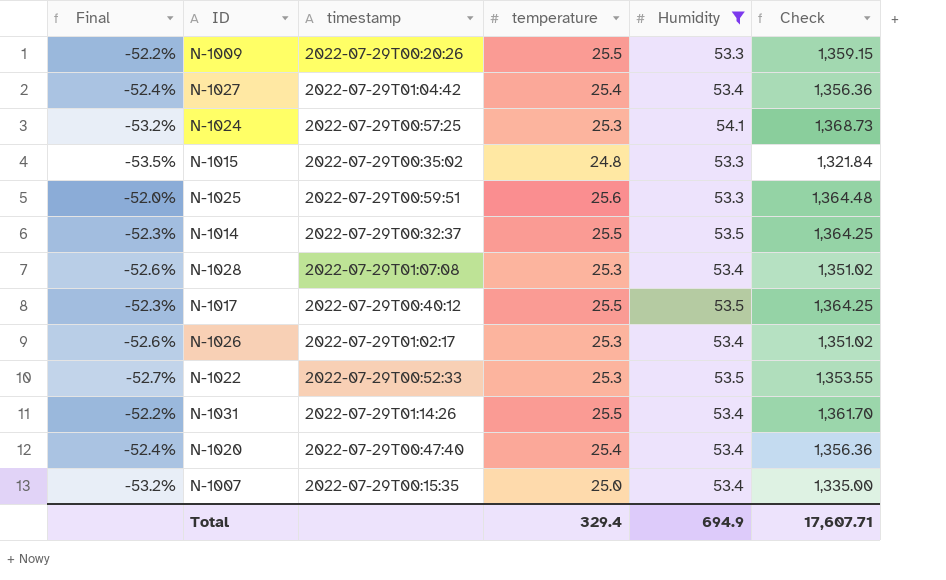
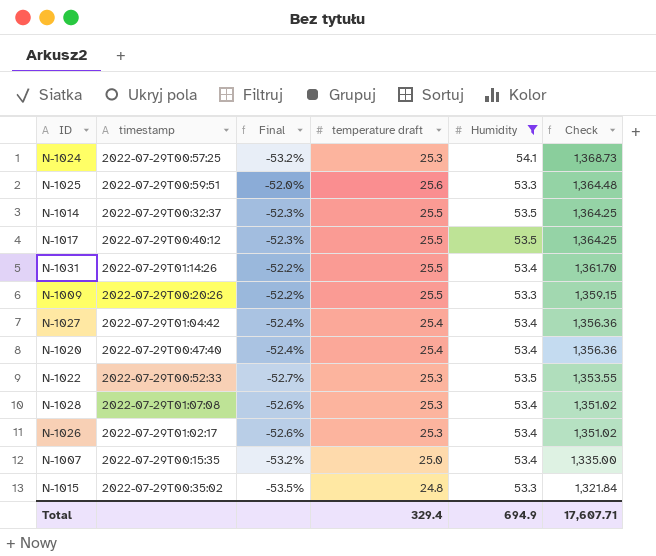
row order: none -> Check descending
column Final | position: 1 -> 3
column name: temperature -> temperature draft

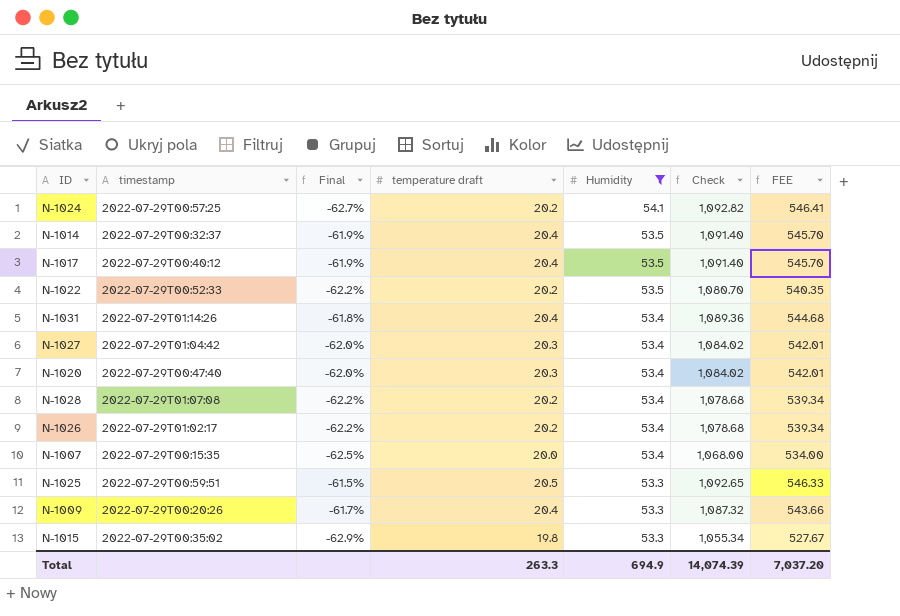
row order: Check descending -> Humidity descending
column FEE | formula: none -> [Check] * 0.5
N-1024 | Final: -53.2% -> -62.7%
N-1024 | temperature draft: 25.3 -> 20.2
N-1024 | Check: 1,368.73 -> 1,092.82
N-1014 | Final: -52.3% -> -61.9%
N-1014 | temperature draft: 25.5 -> 20.4
N-1014 | Check: 1,364.25 -> 1,091.40
N-1017 | Final: -52.3% -> -61.9%
N-1017 | temperature draft: 25.5 -> 20.4
N-1017 | Check: 1,364.25 -> 1,091.40
N-1022 | Final: -52.7% -> -62.2%
N-1022 | temperature draft: 25.3 -> 20.2
N-1022 | Check: 1,353.55 -> 1,080.70
N-1031 | Final: -52.2% -> -61.8%
N-1031 | temperature draft: 25.5 -> 20.4
N-1031 | Check: 1,361.70 -> 1,089.36
N-1027 | Final: -52.4% -> -62.0%
N-1027 | temperature draft: 25.4 -> 20.3
N-1027 | Check: 1,356.36 -> 1,084.02
N-1020 | Final: -52.4% -> -62.0%
N-1020 | temperature draft: 25.4 -> 20.3
N-1020 | Check: 1,356.36 -> 1,084.02
N-1028 | Final: -52.6% -> -62.2%
N-1028 | temperature draft: 25.3 -> 20.2
N-1028 | Check: 1,351.02 -> 1,078.68
N-1026 | Final: -52.6% -> -62.2%
N-1026 | temperature draft: 25.3 -> 20.2
N-1026 | Check: 1,351.02 -> 1,078.68
N-1007 | Final: -53.2% -> -62.5%
N-1007 | temperature draft: 25.0 -> 20.0
N-1007 | Check: 1,335.00 -> 1,068.00
N-1025 | Final: -52.0% -> -61.5%
N-1025 | temperature draft: 25.6 -> 20.5
N-1025 | Check: 1,364.48 -> 1,092.65
N-1009 | Final: -52.2% -> -61.7%
N-1009 | temperature draft: 25.5 -> 20.4
N-1009 | Check: 1,359.15 -> 1,087.32
N-1015 | Final: -53.5% -> -62.9%
N-1015 | temperature draft: 24.8 -> 19.8
N-1015 | Check: 1,321.84 -> 1,055.34
Total | temperature draft: 329.4 -> 263.3
Total | Check: 17,607.71 -> 14,074.39

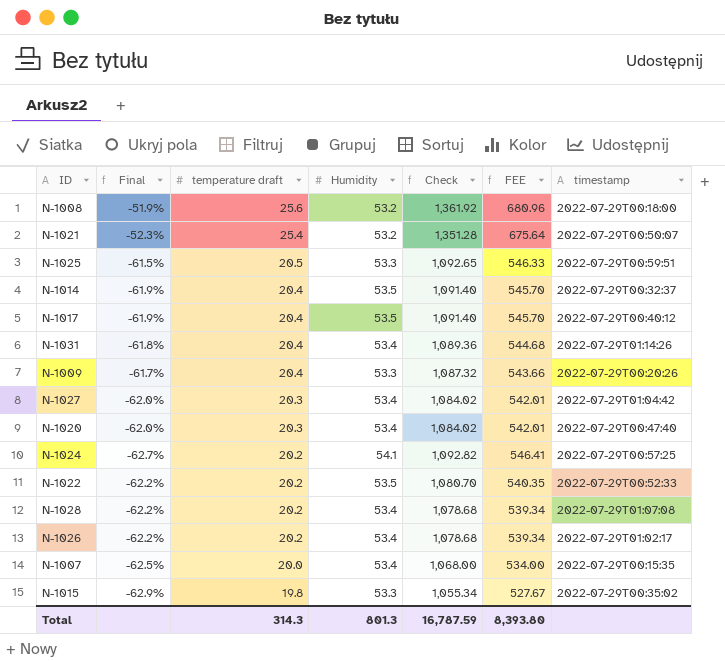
filter: Humidity != 53.2 -> none
row order: Humidity descending -> temperature draft descending
column timestamp | position: 2 -> 7
Total | temperature draft: 263.3 -> 314.3
Total | Humidity: 694.9 -> 801.3
Total | Check: 14,074.39 -> 16,787.59
Total | FEE: 7,037.20 -> 8,393.80

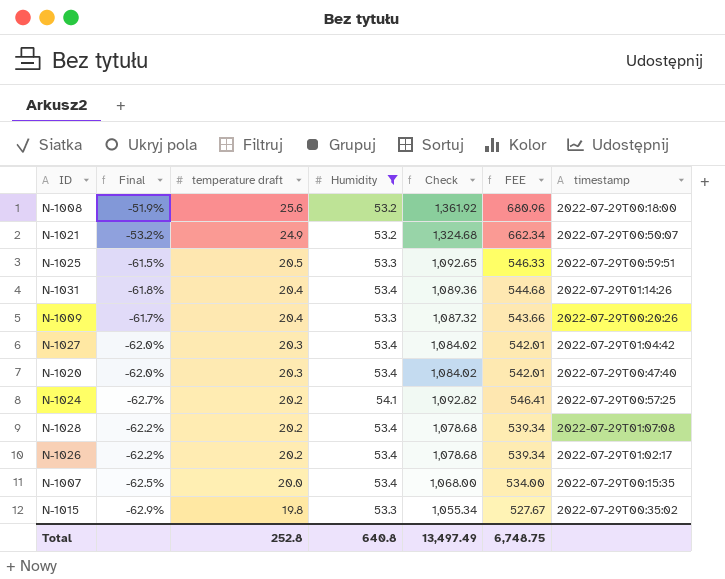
filter: none -> Humidity != 53.5
N-1021 | Final: -52.3% -> -53.2%
N-1021 | temperature draft: 25.4 -> 24.9
N-1021 | Check: 1,351.28 -> 1,324.68
N-1021 | FEE: 675.64 -> 662.34
Total | temperature draft: 314.3 -> 252.8
Total | Humidity: 801.3 -> 640.8
Total | Check: 16,787.59 -> 13,497.49
Total | FEE: 8,393.80 -> 6,748.75

